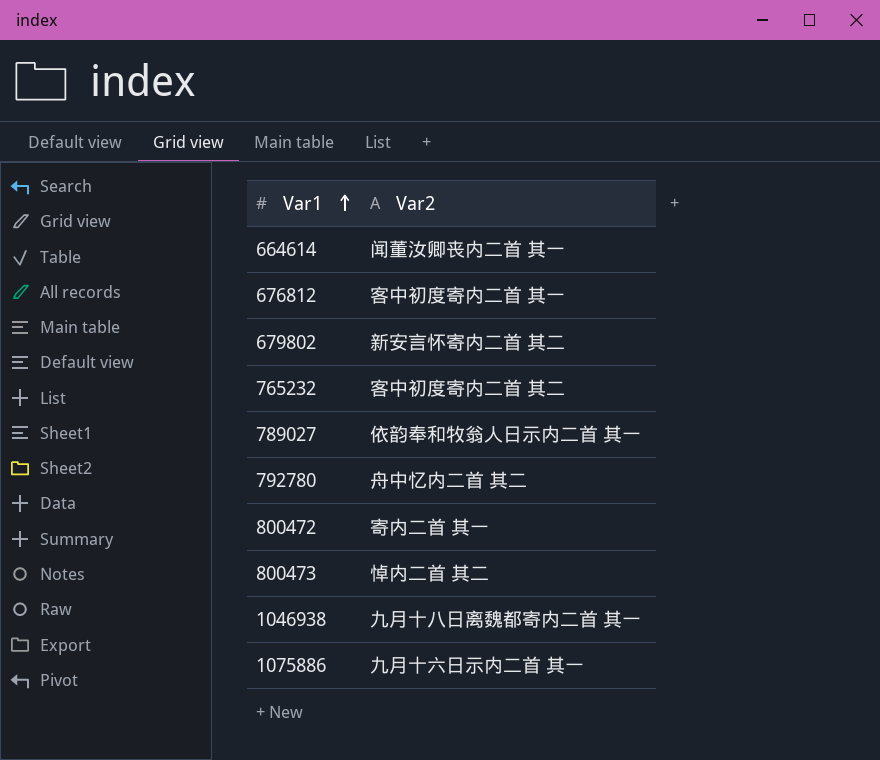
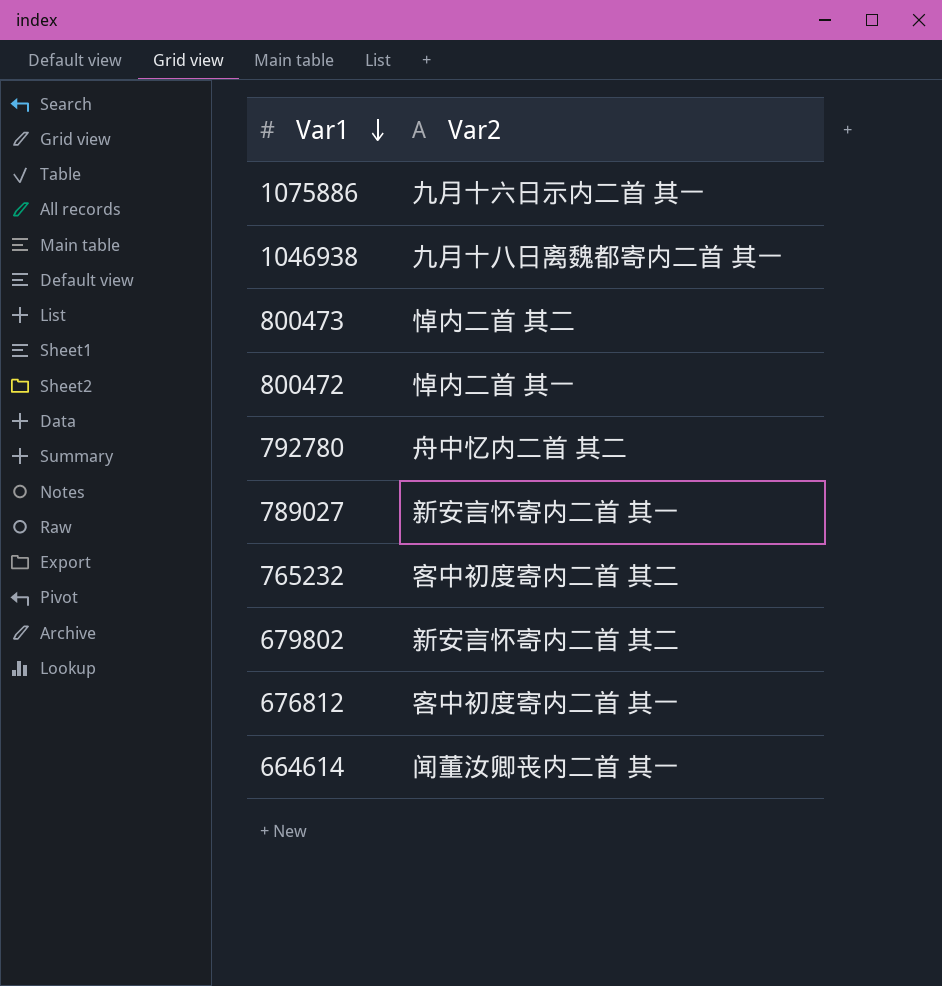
row order: Var1 ascending -> Var1 descending
800472 | Var2: 寄内二首 其一 -> 悼内二首 其一
789027 | Var2: 依韵奉和牧翁人日示内二首 其一 -> 新安言怀寄内二首 其一

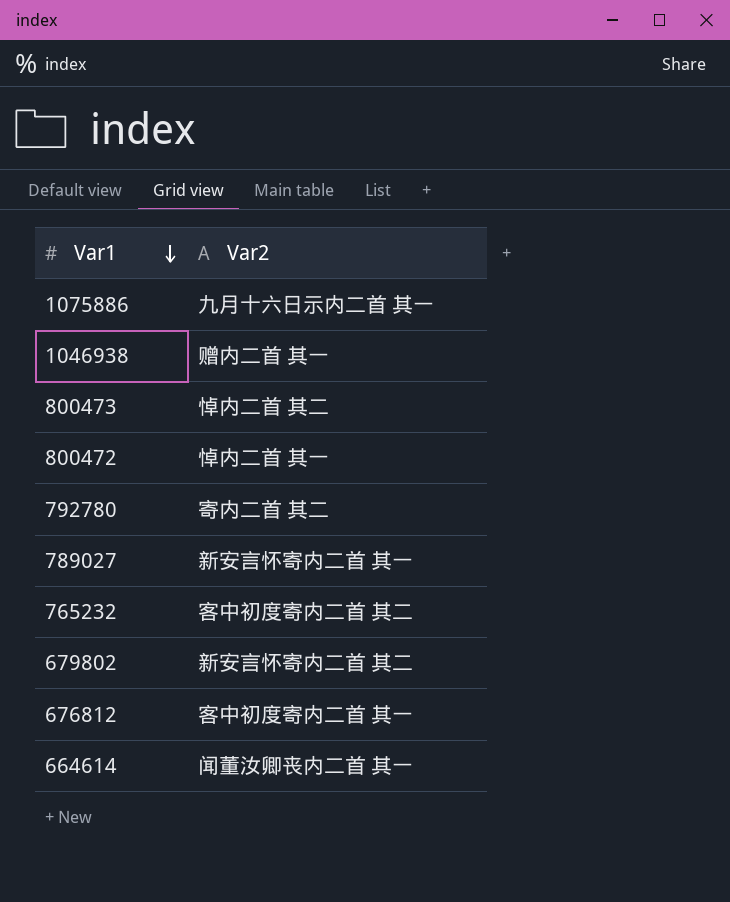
1046938 | Var2: 九月十八日离魏都寄内二首 其一 -> 赠内二首 其一
792780 | Var2: 舟中忆内二首 其二 -> 寄内二首 其二

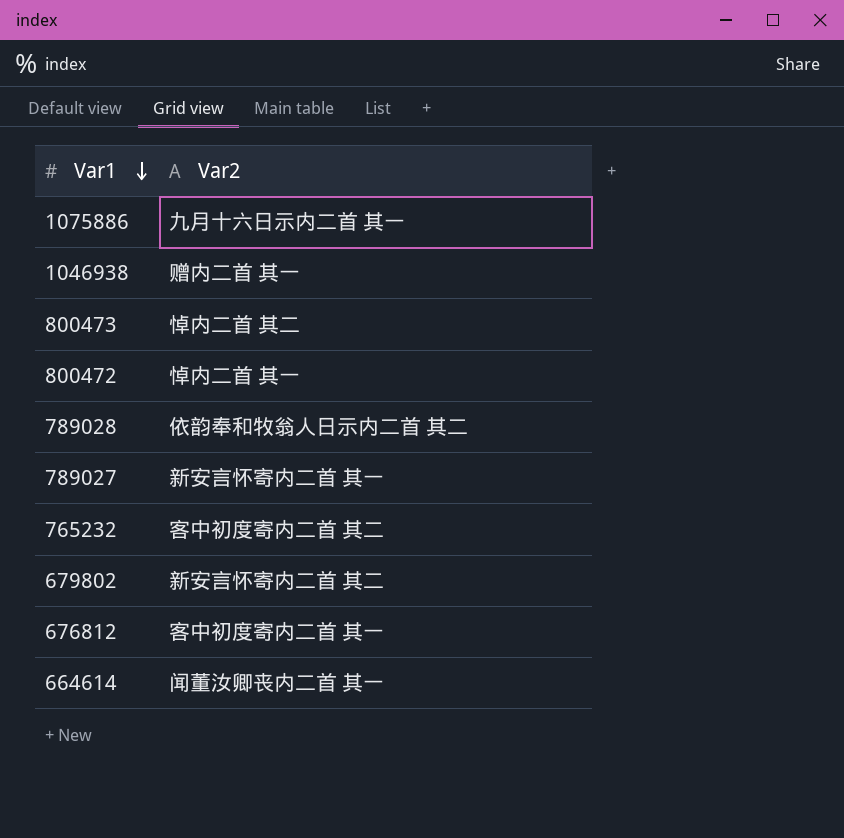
row 792780: 寄内二首 其二 -> none
row 789028: none -> 依韵奉和牧翁人日示内二首 其二

